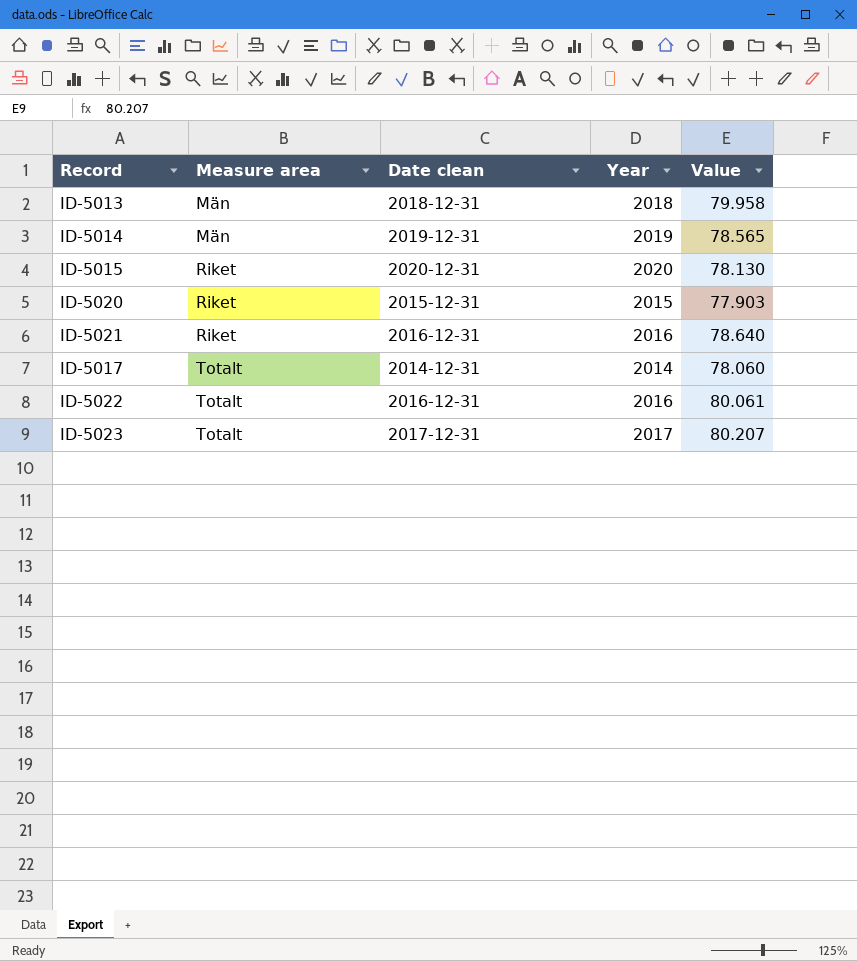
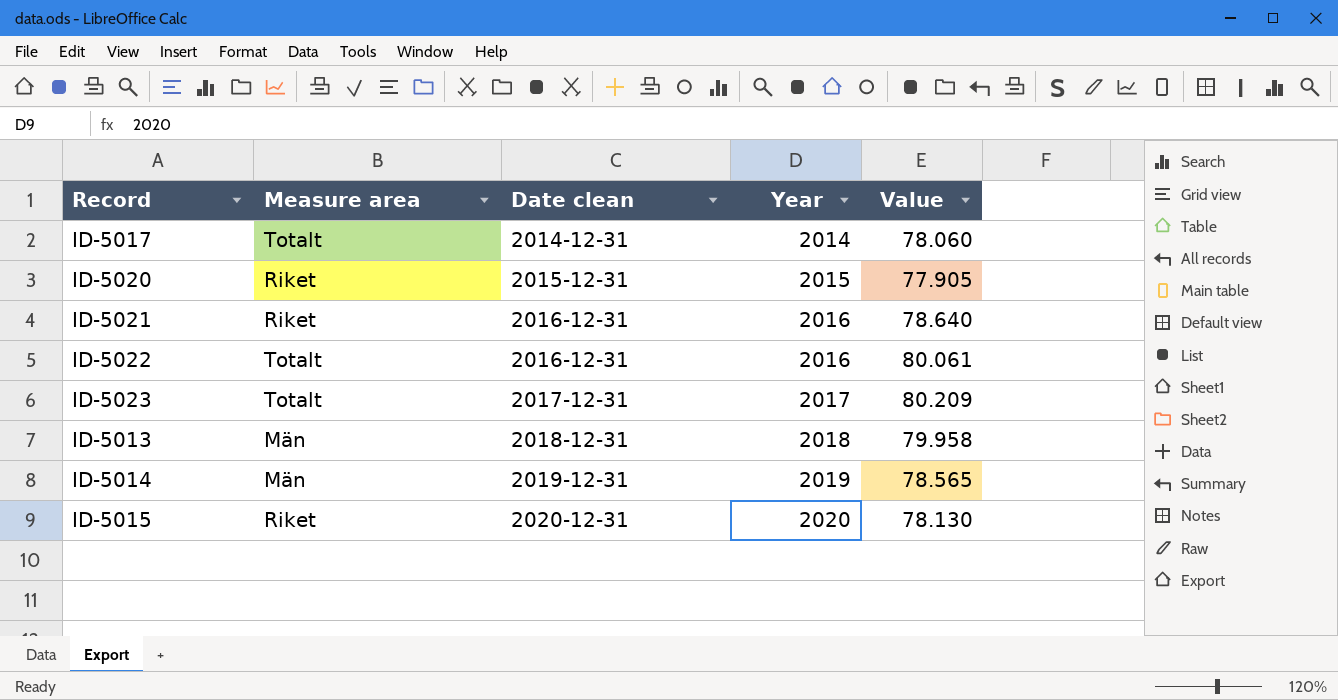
row order: Measure area ascending -> Date clean ascending
ID-5020 | Value: 77.903 -> 77.905
ID-5023 | Value: 80.207 -> 80.209

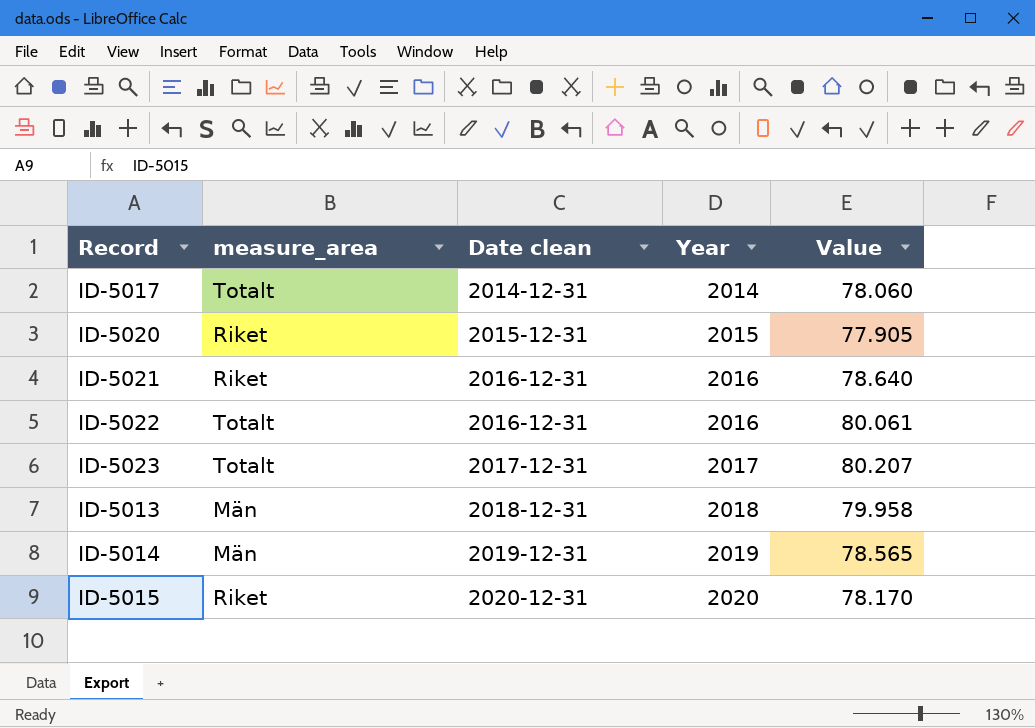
column name: Measure area -> measure_area
ID-5023 | Value: 80.209 -> 80.207
ID-5015 | Value: 78.130 -> 78.170

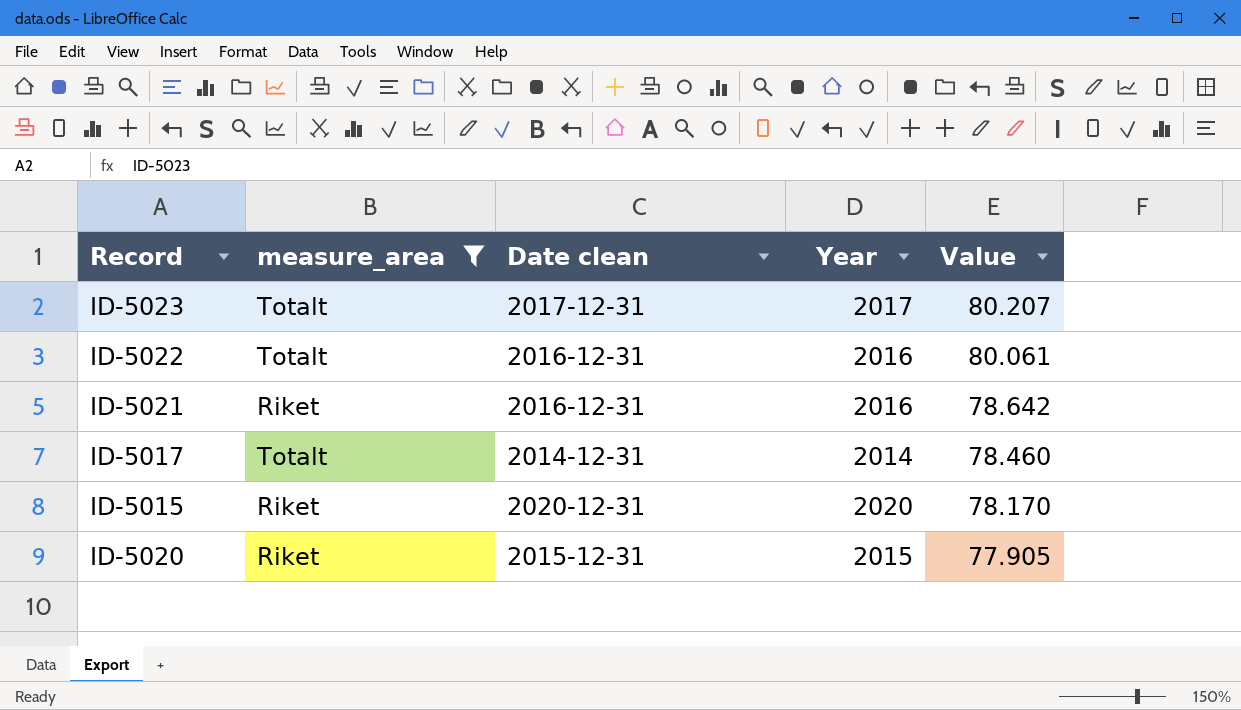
filter: none -> measure_area != Män
row order: Date clean ascending -> Value descending
ID-5021 | Value: 78.640 -> 78.642
ID-5017 | Value: 78.060 -> 78.460

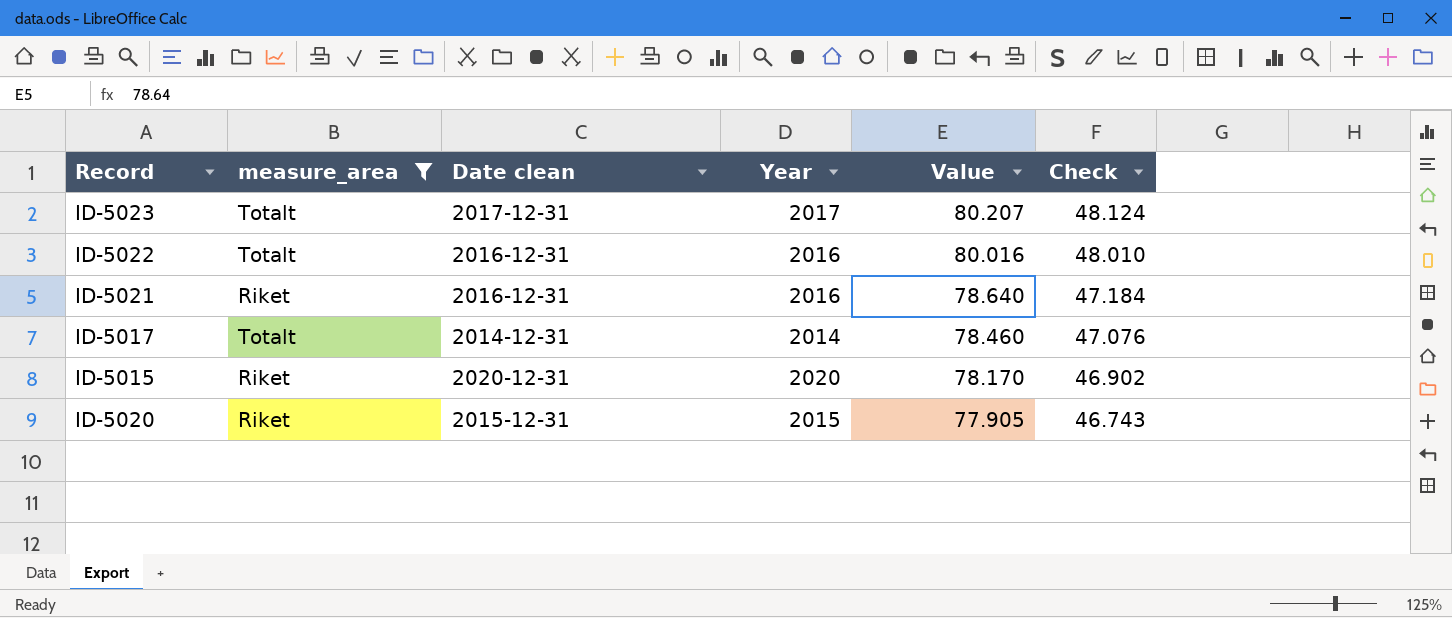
column Check | formula: none -> [Value] * 0.6
ID-5022 | Value: 80.061 -> 80.016
ID-5021 | Value: 78.642 -> 78.640

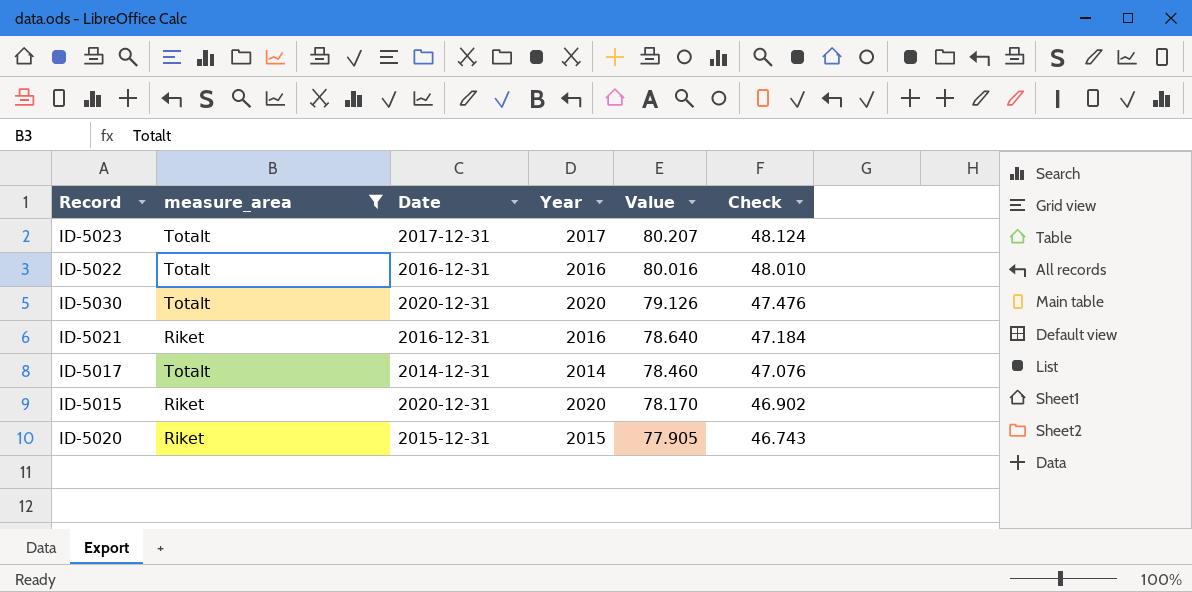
column name: Date clean -> Date
row ID-5030: none -> Totalt | 2020-12-31 | 2020 | 79.126 | 47.476

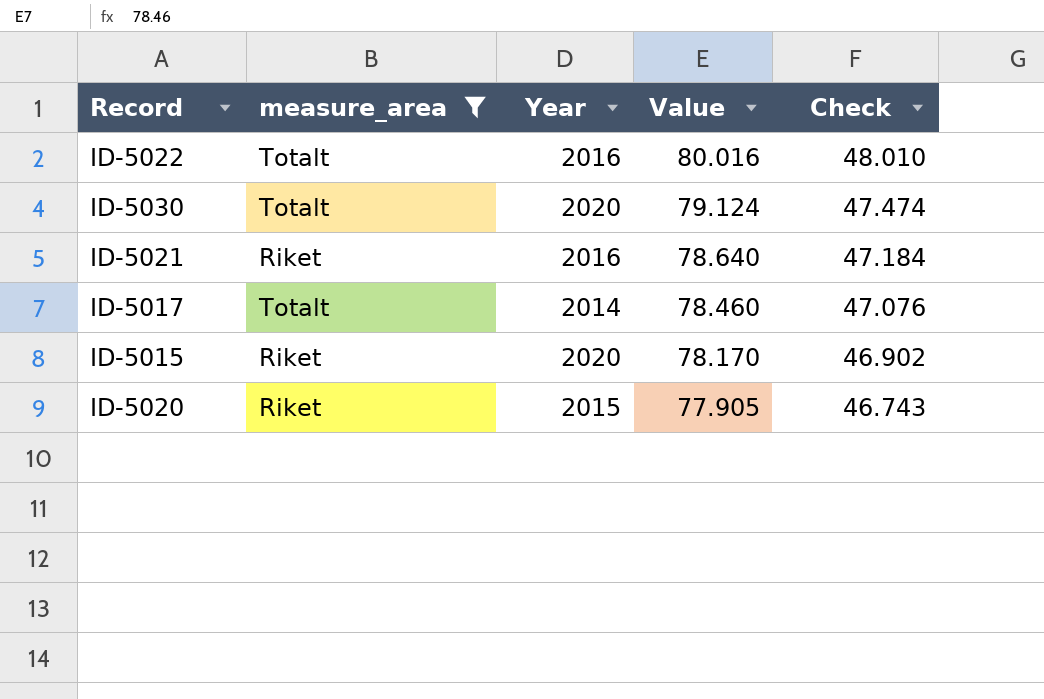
column Date | position: 3 -> none
row ID-5023: Totalt | 2017-12-31 | 2017 | 80.207 | 48.124 -> none
ID-5030 | Value: 79.126 -> 79.124
ID-5030 | Check: 47.476 -> 47.474

